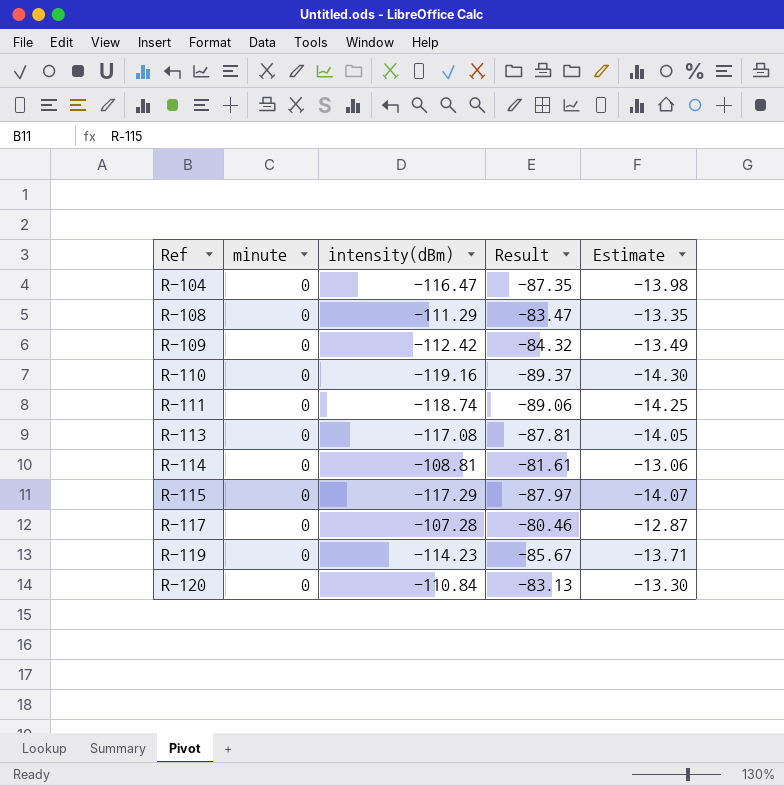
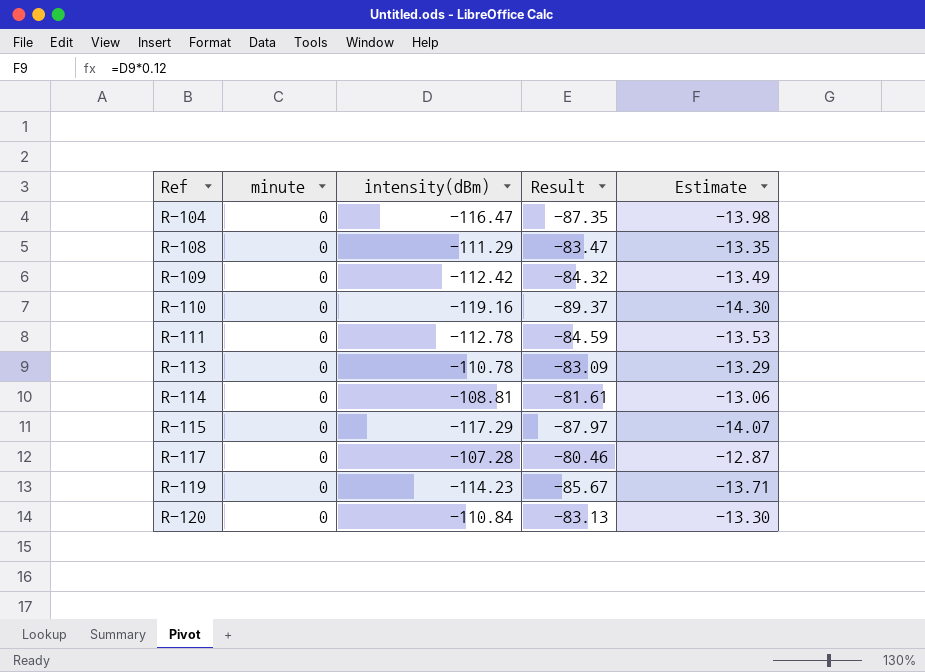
R-111 | intensity(dBm): -118.74 -> -112.78
R-111 | Result: -89.06 -> -84.59
R-111 | Estimate: -14.25 -> -13.53
R-113 | intensity(dBm): -117.08 -> -110.78
R-113 | Result: -87.81 -> -83.09
R-113 | Estimate: -14.05 -> -13.29

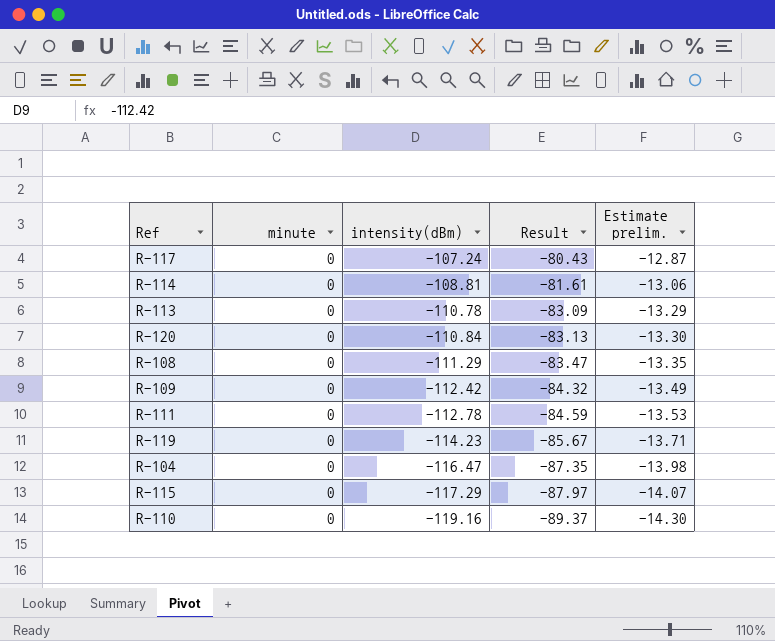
row order: Ref ascending -> intensity(dBm) descending
column name: Estimate -> Estimate prelim.
R-117 | intensity(dBm): -107.28 -> -107.24
R-117 | Result: -80.46 -> -80.43

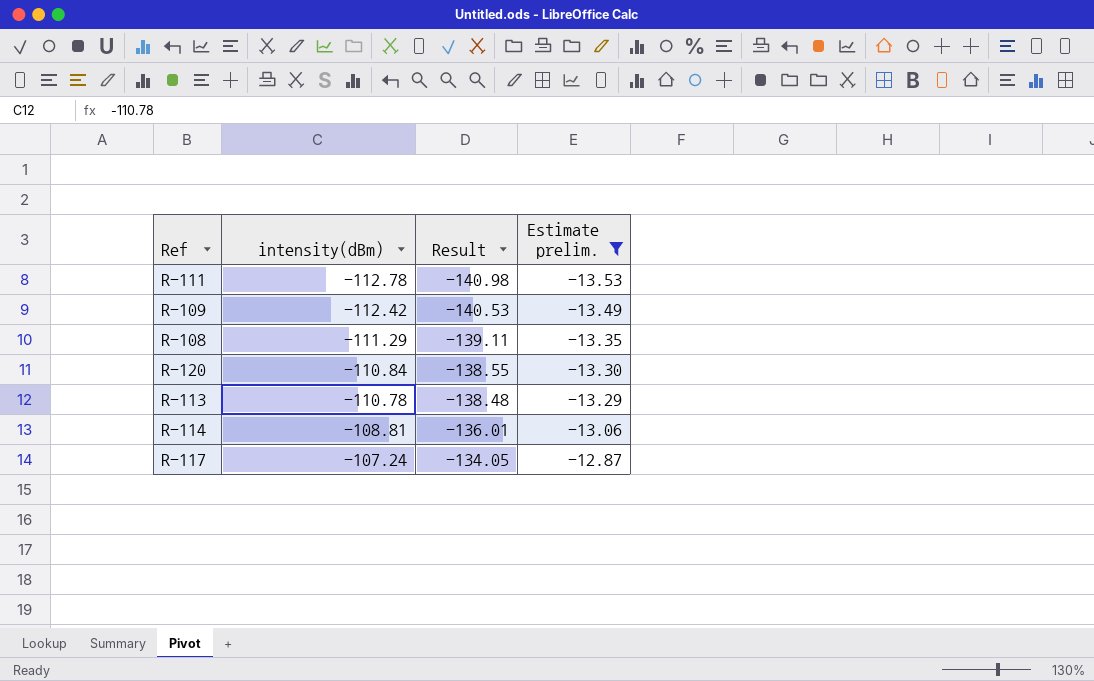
filter: none -> Estimate prelim. >= -13.53
row order: intensity(dBm) descending -> intensity(dBm) ascending
column minute | position: 2 -> none
column Result | formula: [intensity(dBm)] * 0.75 -> [intensity(dBm)] * 1.25

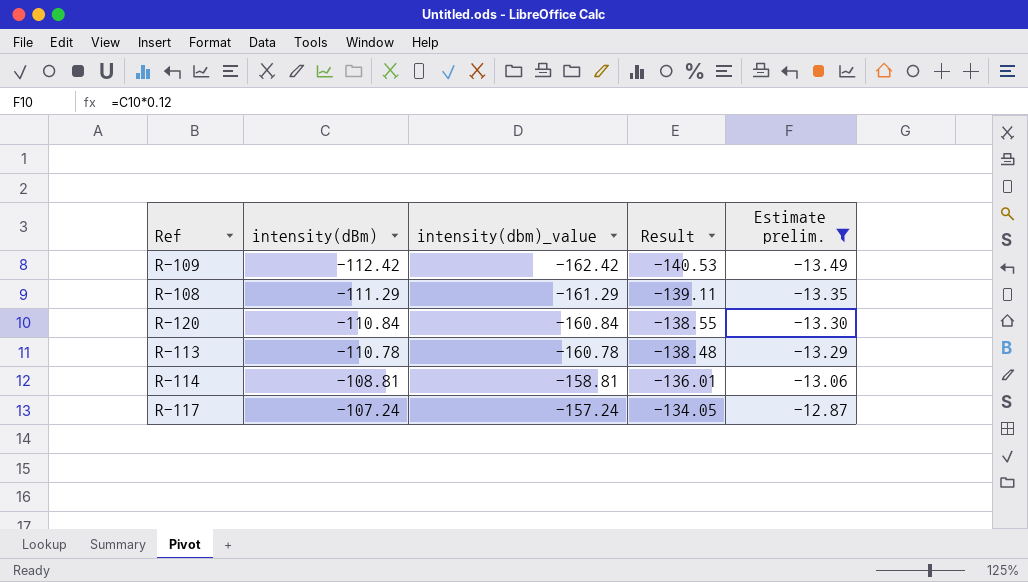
column intensity(dbm)_value | formula: none -> [intensity(dBm)] - 50
row R-111: -112.78 | -140.98 | -13.53 -> none

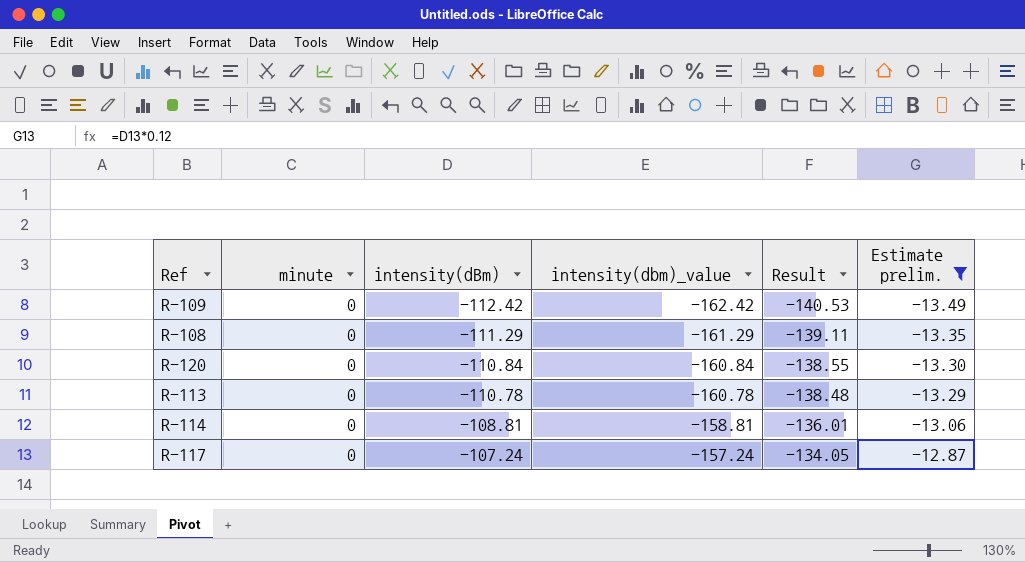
column minute | position: none -> 2

